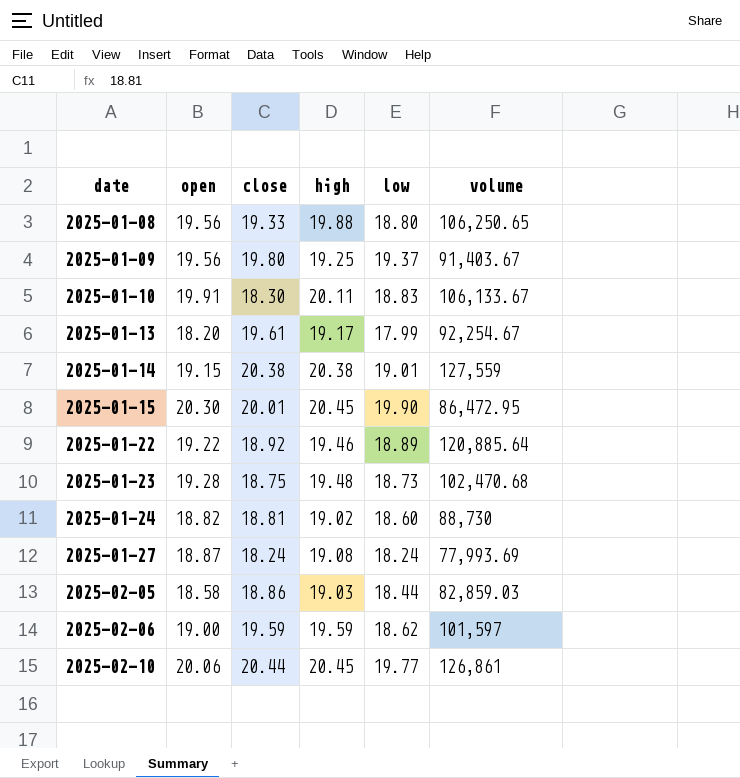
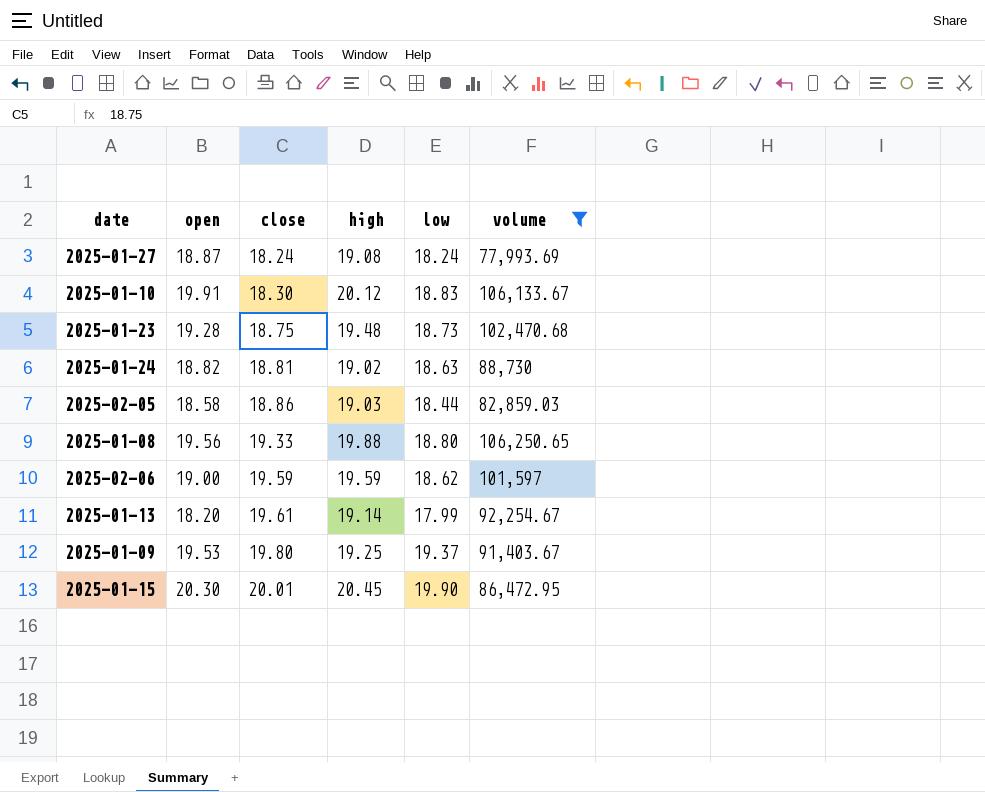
filter: none -> volume <= 106,250.65
row order: date ascending -> close ascending
2025-01-10 | high: 20.11 -> 20.12
2025-01-24 | low: 18.60 -> 18.63
2025-01-13 | high: 19.17 -> 19.14
2025-01-09 | open: 19.56 -> 19.53

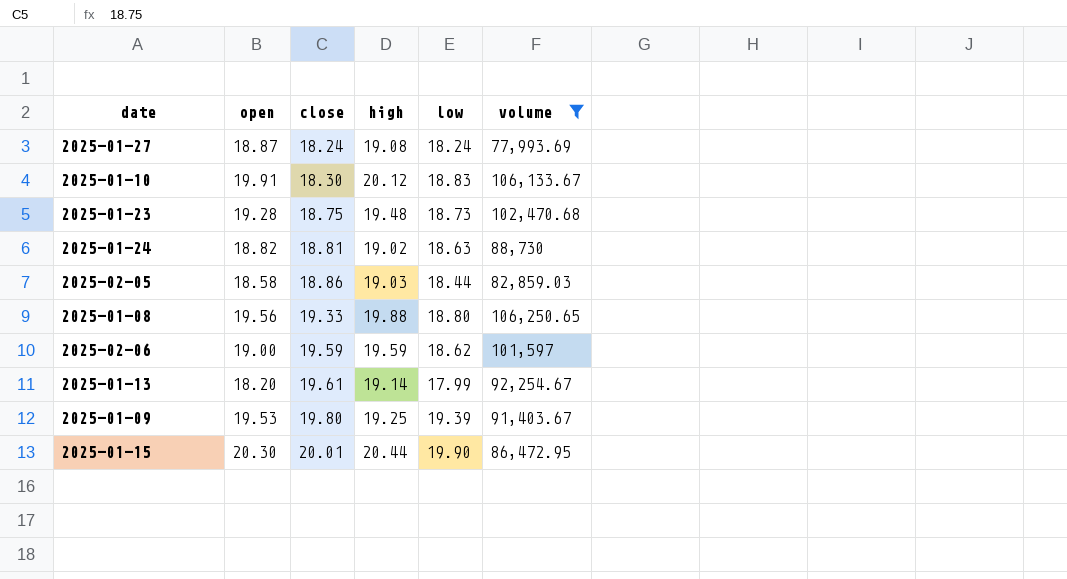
2025-01-09 | low: 19.37 -> 19.39
2025-01-15 | high: 20.45 -> 20.44

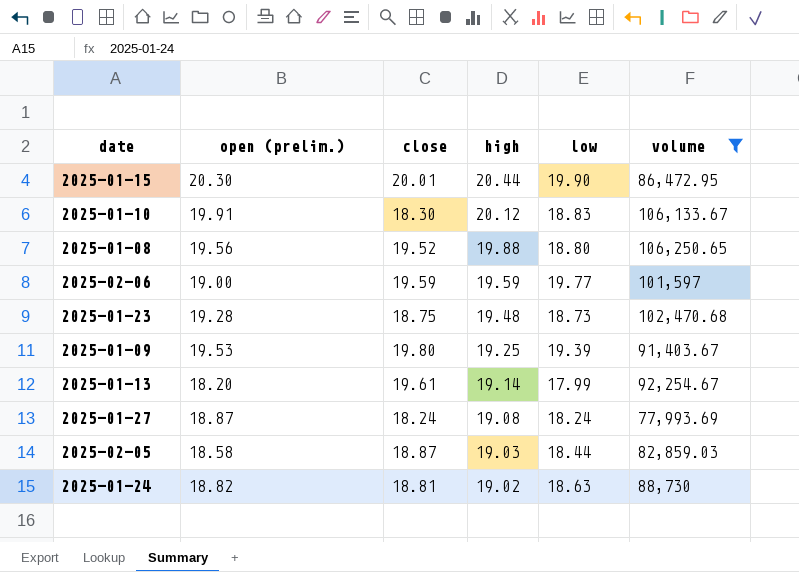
row order: close ascending -> high descending
column name: open -> open (prelim.)
2025-01-08 | close: 19.33 -> 19.52
2025-02-06 | low: 18.62 -> 19.77
2025-02-05 | close: 18.86 -> 18.87

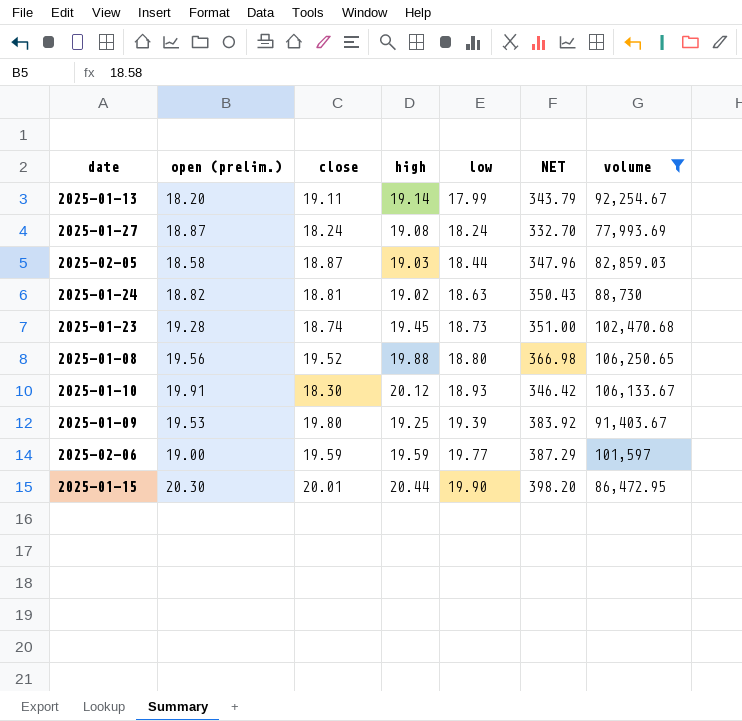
row order: high descending -> low ascending
column NET | formula: none -> [close] * [low]
2025-01-13 | close: 19.61 -> 19.11
2025-01-23 | close: 18.75 -> 18.74
2025-01-23 | high: 19.48 -> 19.45
2025-01-10 | low: 18.83 -> 18.93

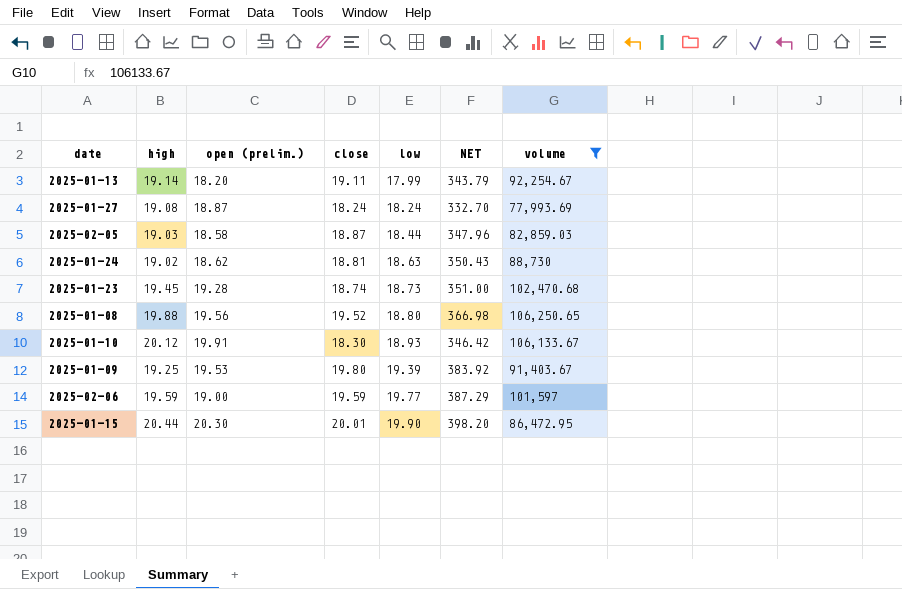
column high | position: 4 -> 2
2025-01-24 | open (prelim.): 18.82 -> 18.62

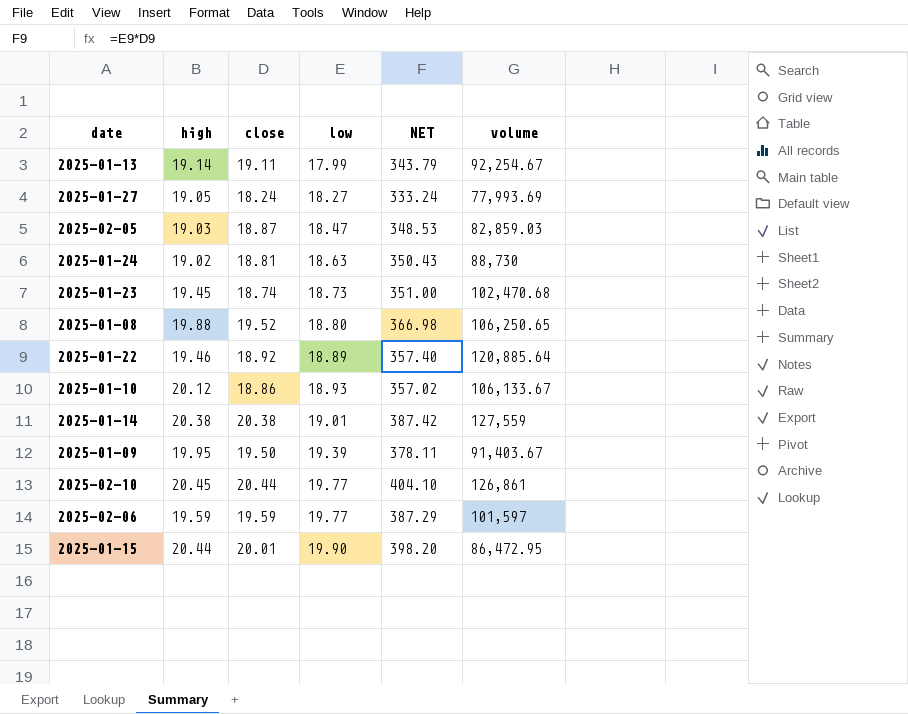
filter: volume <= 106,250.65 -> none
column open (prelim.) | position: 3 -> none
2025-01-27 | high: 19.08 -> 19.05
2025-01-27 | low: 18.24 -> 18.27
2025-01-27 | NET: 332.70 -> 333.24
2025-02-05 | low: 18.44 -> 18.47
2025-02-05 | NET: 347.96 -> 348.53
2025-01-10 | close: 18.30 -> 18.86
2025-01-10 | NET: 346.42 -> 357.02
2025-01-09 | high: 19.25 -> 19.95
2025-01-09 | close: 19.80 -> 19.50
2025-01-09 | NET: 383.92 -> 378.11

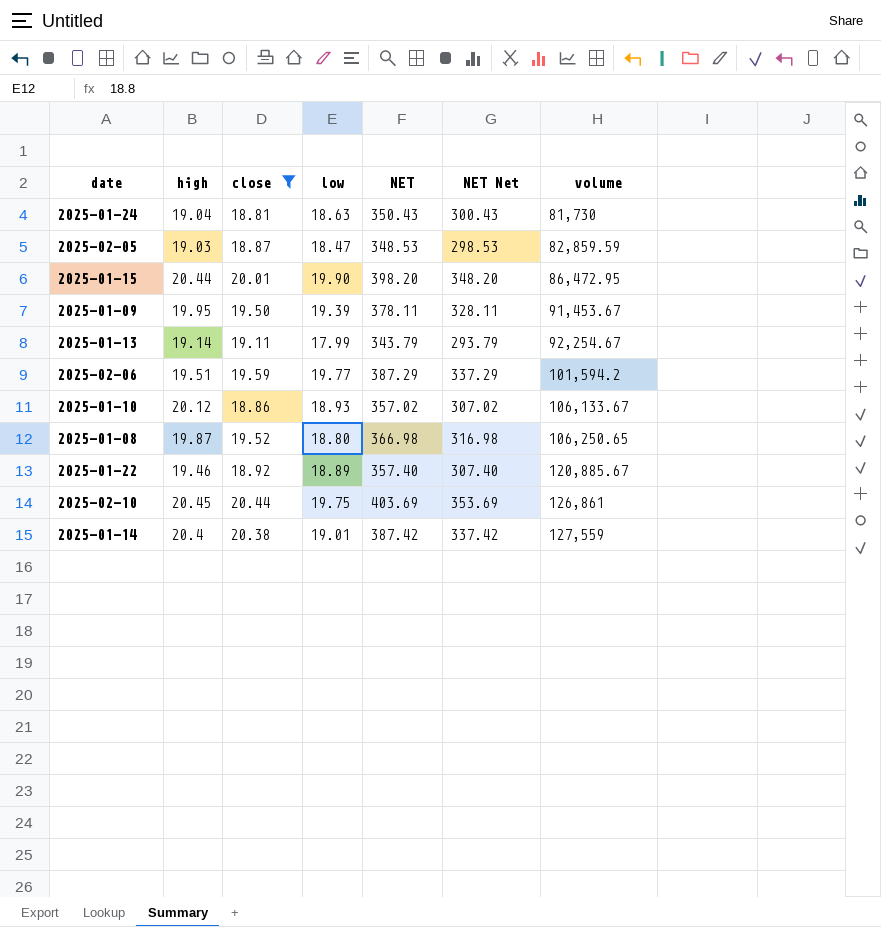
filter: none -> close >= 18.81
row order: low ascending -> volume ascending
column NET Net | formula: none -> [NET] - 50
2025-01-24 | high: 19.02 -> 19.04
2025-01-24 | volume: 88,730 -> 81,730
2025-02-05 | volume: 82,859.03 -> 82,859.59
2025-01-09 | volume: 91,403.67 -> 91,453.67
2025-02-06 | high: 19.59 -> 19.51
2025-02-06 | volume: 101,597 -> 101,594.2
2025-01-08 | high: 19.88 -> 19.87
2025-01-22 | volume: 120,885.64 -> 120,885.67
2025-02-10 | low: 19.77 -> 19.75
2025-02-10 | NET: 404.10 -> 403.69
2025-01-14 | high: 20.38 -> 20.4

